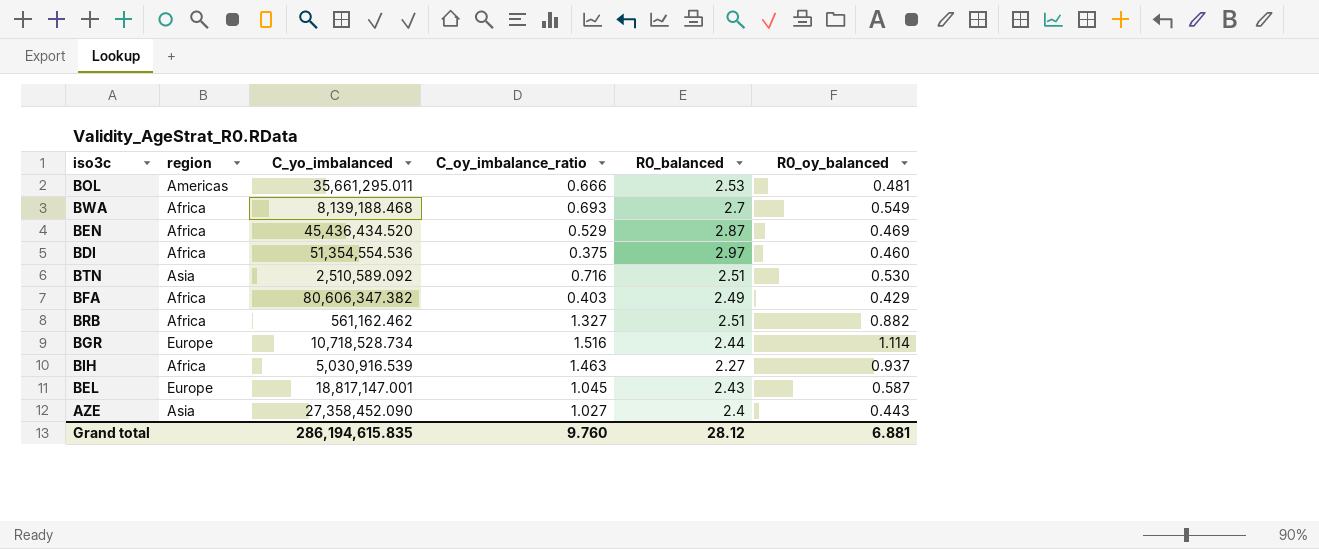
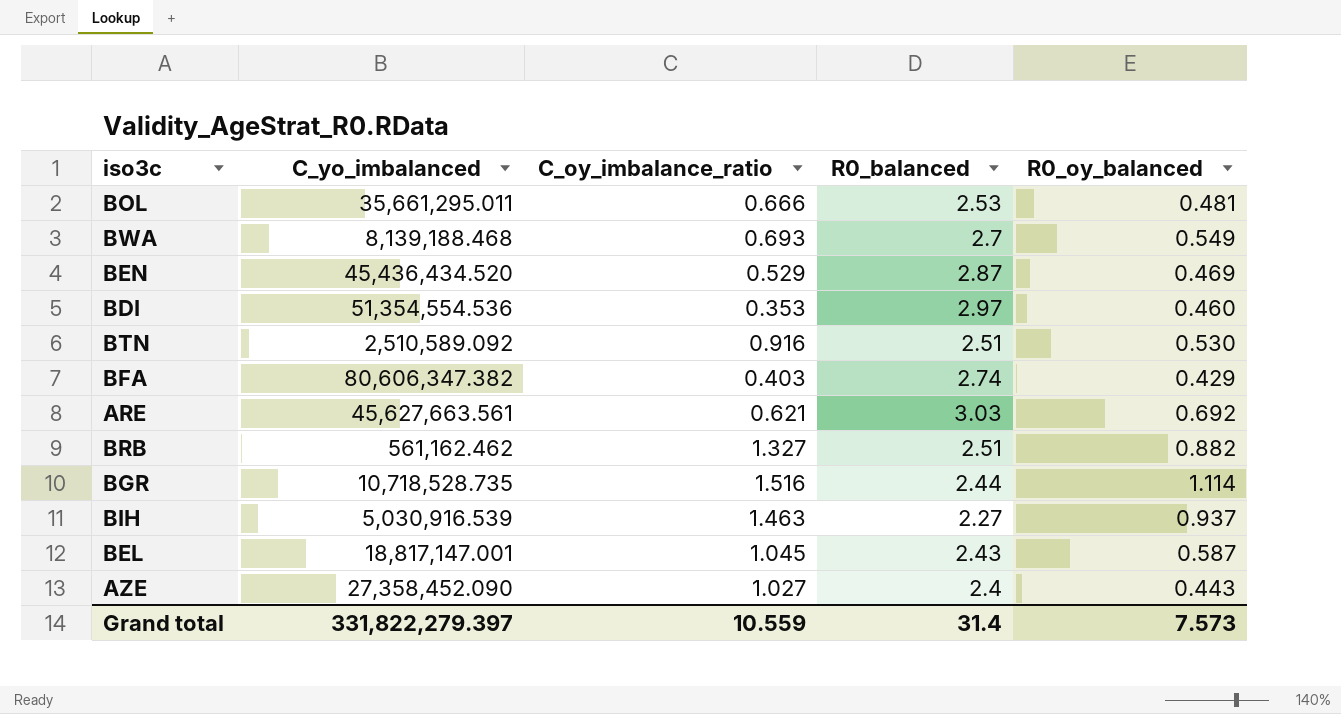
column region | position: 2 -> none
BDI | C_oy_imbalance_ratio: 0.375 -> 0.353
BTN | C_oy_imbalance_ratio: 0.716 -> 0.916
BFA | R0_balanced: 2.49 -> 2.74
row ARE: none -> 45,627,663.561 | 0.621 | 3.03 | 0.692
BGR | C_yo_imbalanced: 10,718,528.734 -> 10,718,528.735
Grand total | C_yo_imbalanced: 286,194,615.835 -> 331,822,279.397
Grand total | C_oy_imbalance_ratio: 9.760 -> 10.559
Grand total | R0_balanced: 28.12 -> 31.4
Grand total | R0_oy_balanced: 6.881 -> 7.573

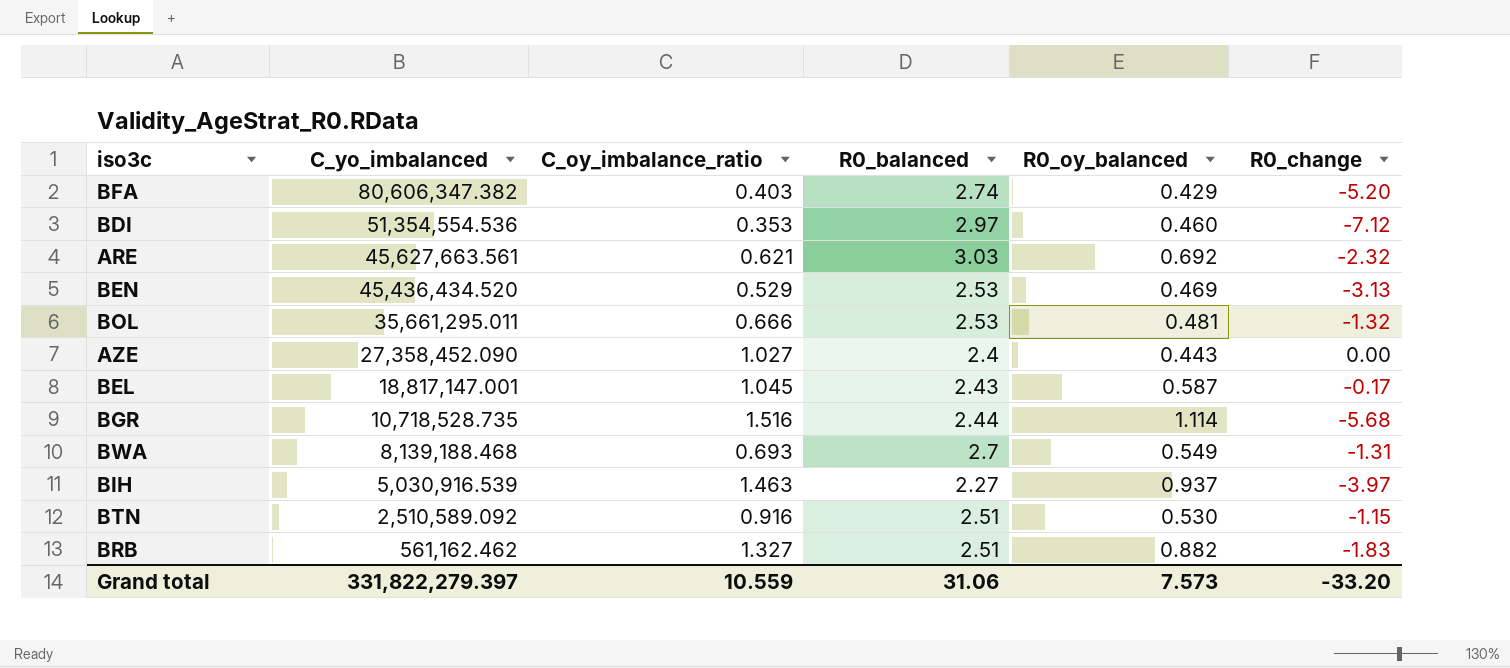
row order: none -> C_yo_imbalanced descending
column R0_change | position: none -> 6
BEN | R0_balanced: 2.87 -> 2.53
Grand total | R0_balanced: 31.4 -> 31.06

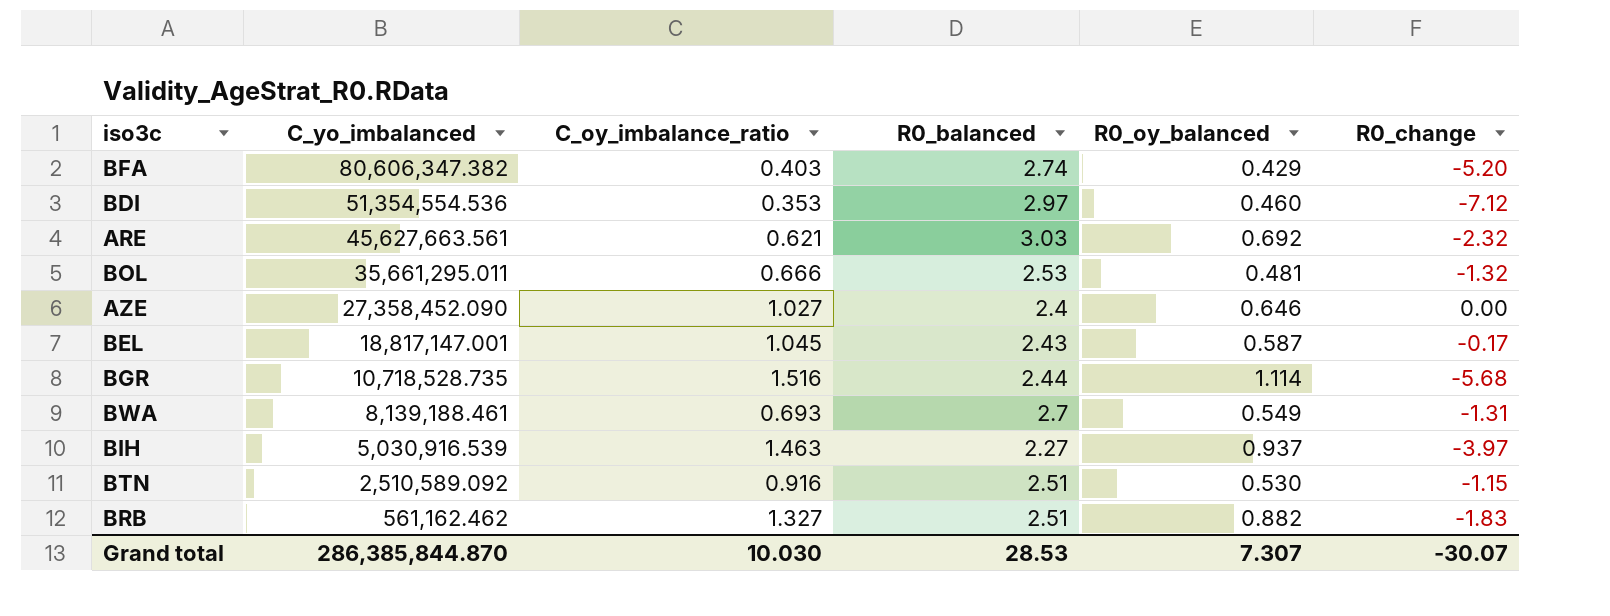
row BEN: 45,436,434.520 | 0.529 | 2.53 | 0.469 | -3.13 -> none
AZE | R0_oy_balanced: 0.443 -> 0.646
BWA | C_yo_imbalanced: 8,139,188.468 -> 8,139,188.461
Grand total | C_yo_imbalanced: 331,822,279.397 -> 286,385,844.870
Grand total | C_oy_imbalance_ratio: 10.559 -> 10.030
Grand total | R0_balanced: 31.06 -> 28.53
Grand total | R0_oy_balanced: 7.573 -> 7.307
Grand total | R0_change: -33.20 -> -30.07

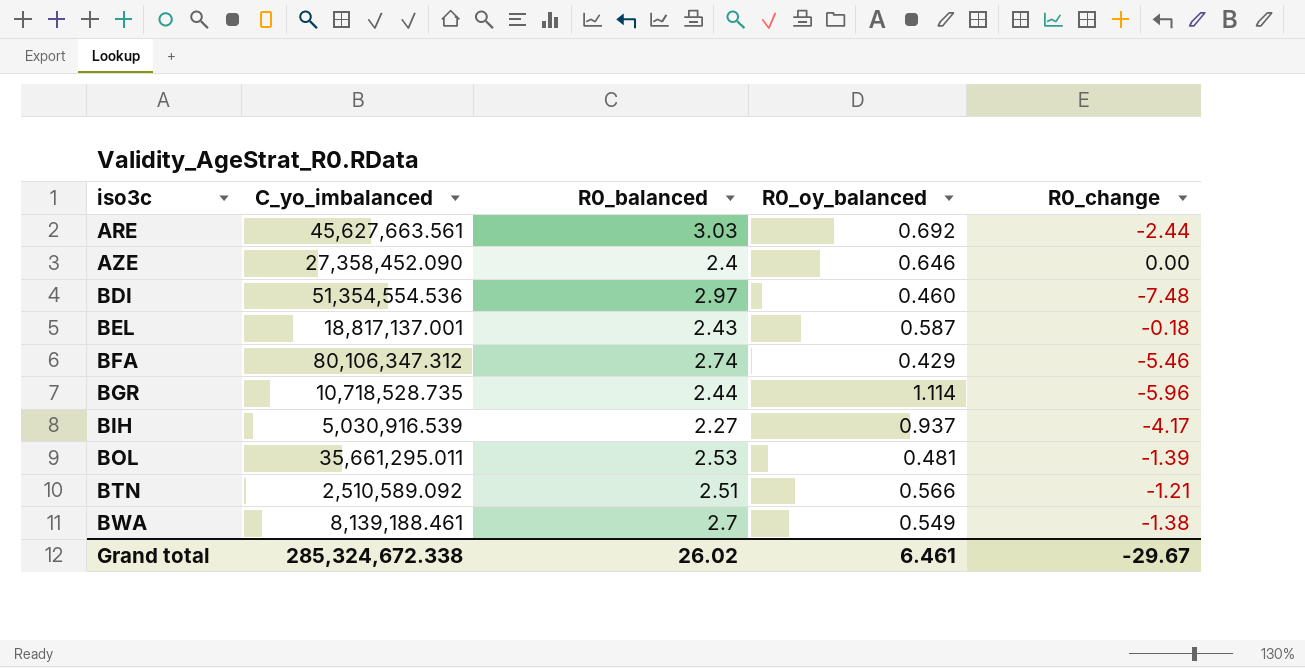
row order: C_yo_imbalanced descending -> iso3c ascending
column C_oy_imbalance_ratio | position: 3 -> none
row BRB: 561,162.462 | 1.327 | 2.51 | 0.882 | -1.83 -> none
ARE | R0_change: -2.32 -> -2.44
BDI | R0_change: -7.12 -> -7.48
BEL | C_yo_imbalanced: 18,817,147.001 -> 18,817,137.001
BEL | R0_change: -0.17 -> -0.18
BFA | C_yo_imbalanced: 80,606,347.382 -> 80,106,347.312
BFA | R0_change: -5.20 -> -5.46
BGR | R0_change: -5.68 -> -5.96
BIH | R0_change: -3.97 -> -4.17
BOL | R0_change: -1.32 -> -1.39
BTN | R0_oy_balanced: 0.530 -> 0.566
BTN | R0_change: -1.15 -> -1.21
BWA | R0_change: -1.31 -> -1.38
Grand total | C_yo_imbalanced: 286,385,844.870 -> 285,324,672.338
Grand total | R0_balanced: 28.53 -> 26.02
Grand total | R0_oy_balanced: 7.307 -> 6.461
Grand total | R0_change: -30.07 -> -29.67

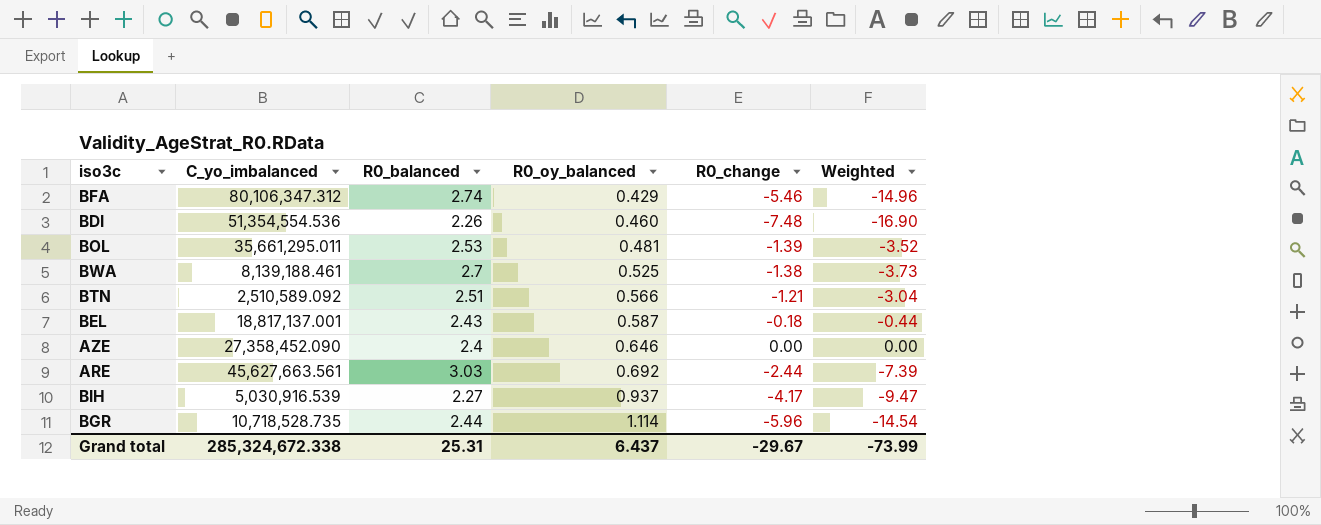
row order: iso3c ascending -> R0_oy_balanced ascending
column Weighted | formula: none -> [R0_balanced] * [R0_change]
BDI | R0_balanced: 2.97 -> 2.26
BWA | R0_oy_balanced: 0.549 -> 0.525
Grand total | R0_balanced: 26.02 -> 25.31
Grand total | R0_oy_balanced: 6.461 -> 6.437

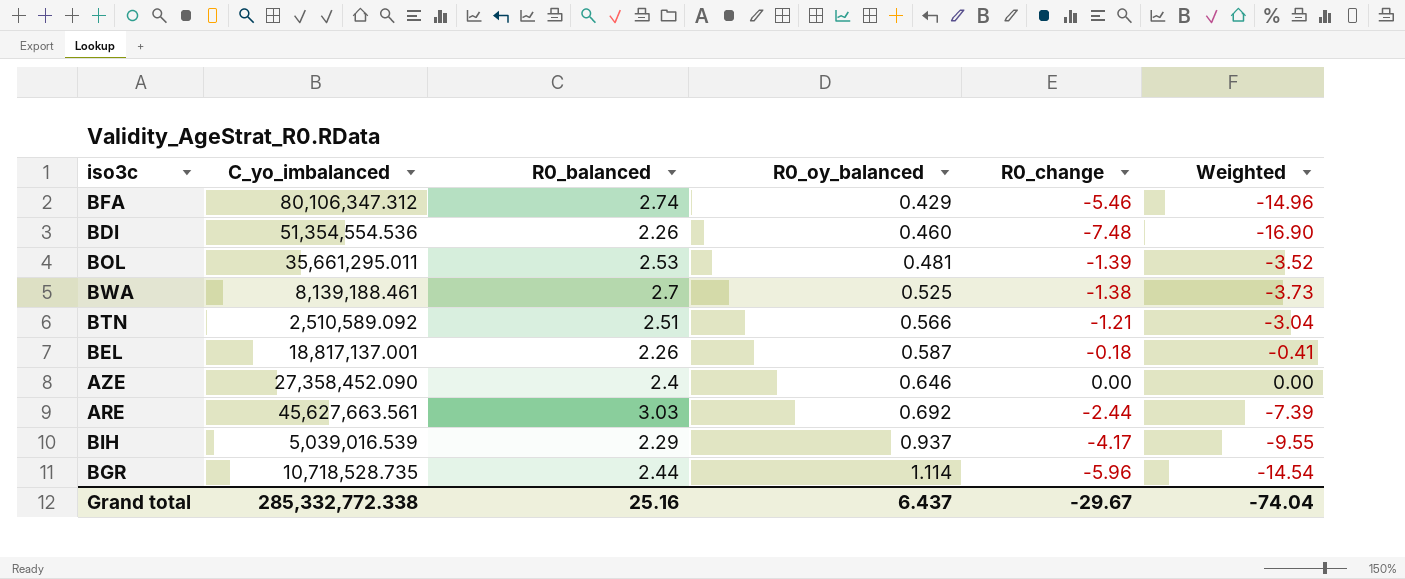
BEL | R0_balanced: 2.43 -> 2.26
BEL | Weighted: -0.44 -> -0.41
BIH | C_yo_imbalanced: 5,030,916.539 -> 5,039,016.539
BIH | R0_balanced: 2.27 -> 2.29
BIH | Weighted: -9.47 -> -9.55
Grand total | C_yo_imbalanced: 285,324,672.338 -> 285,332,772.338
Grand total | R0_balanced: 25.31 -> 25.16
Grand total | Weighted: -73.99 -> -74.04

